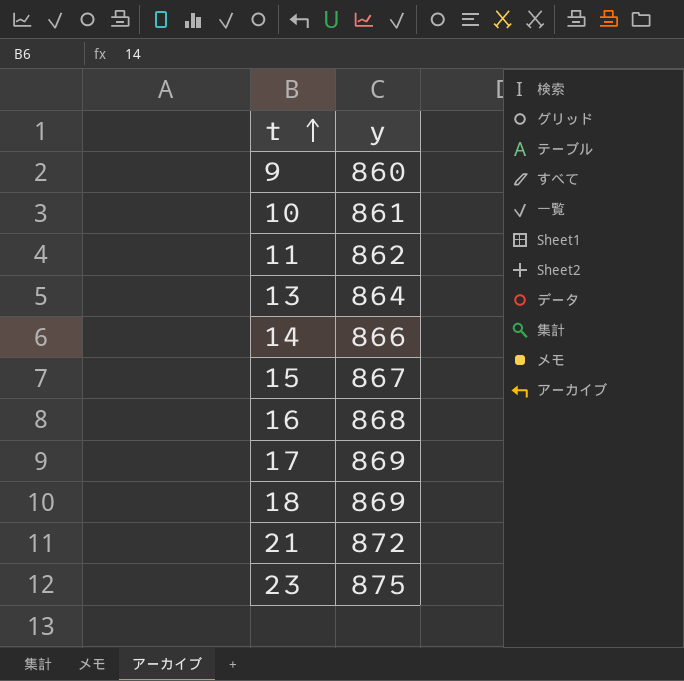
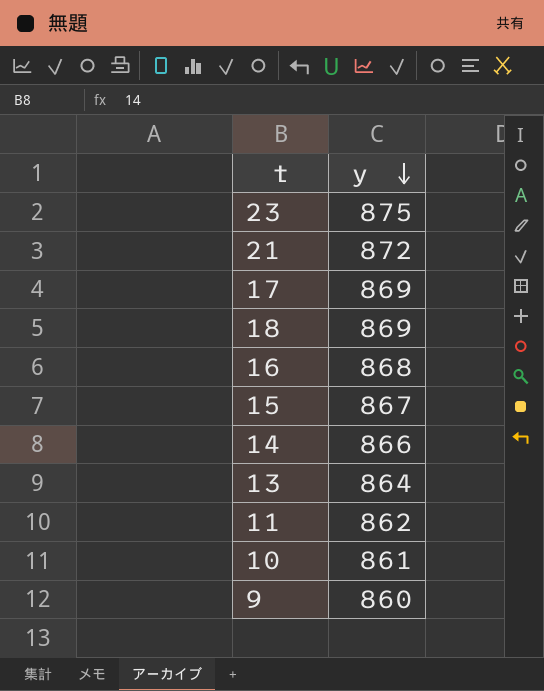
row order: t ascending -> y descending

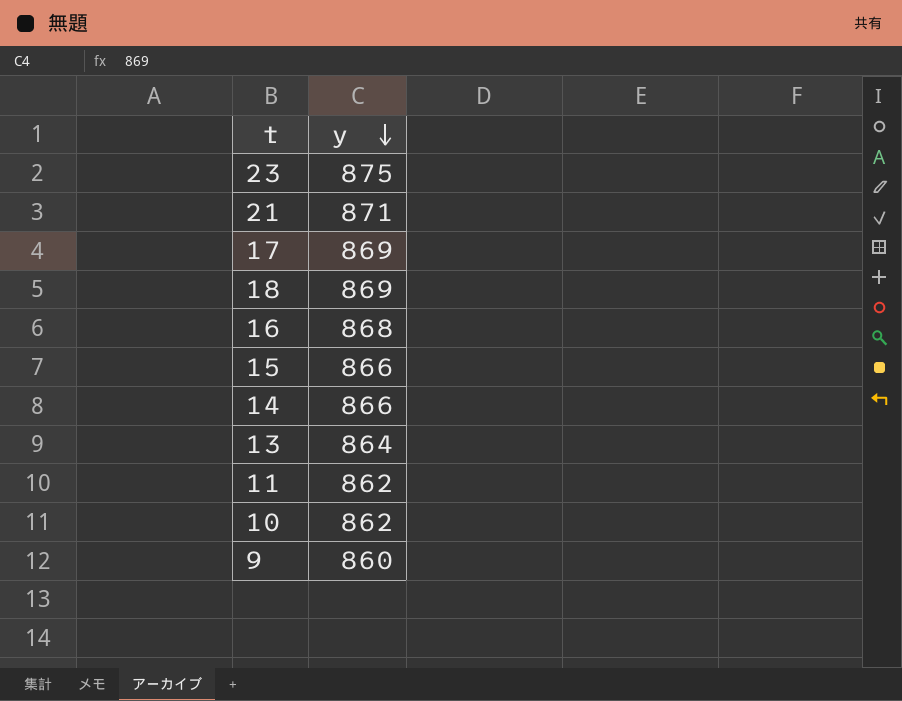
21 | y: 872 -> 871
15 | y: 867 -> 866
10 | y: 861 -> 862

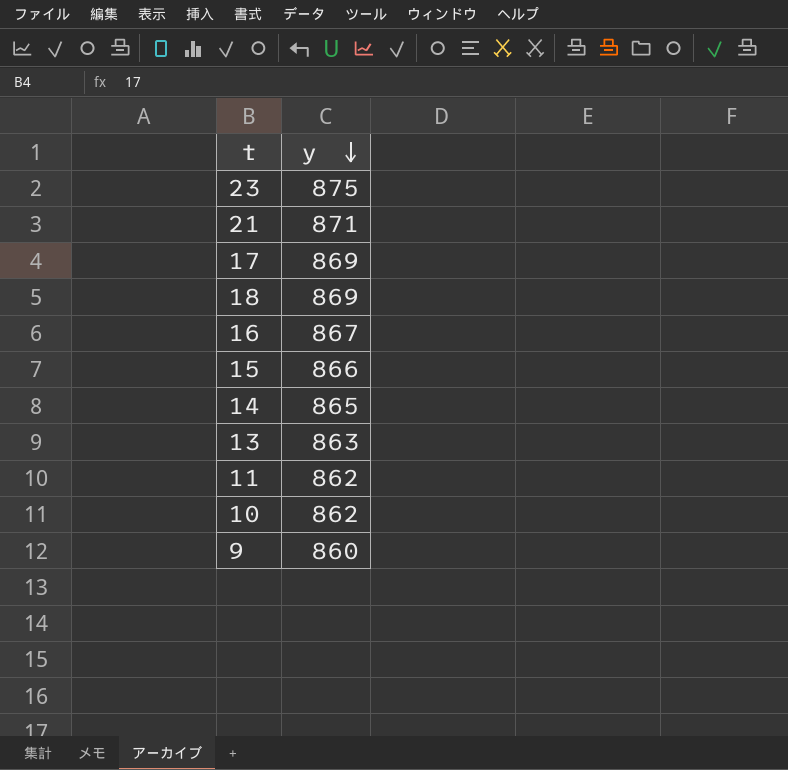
16 | y: 868 -> 867
14 | y: 866 -> 865
13 | y: 864 -> 863

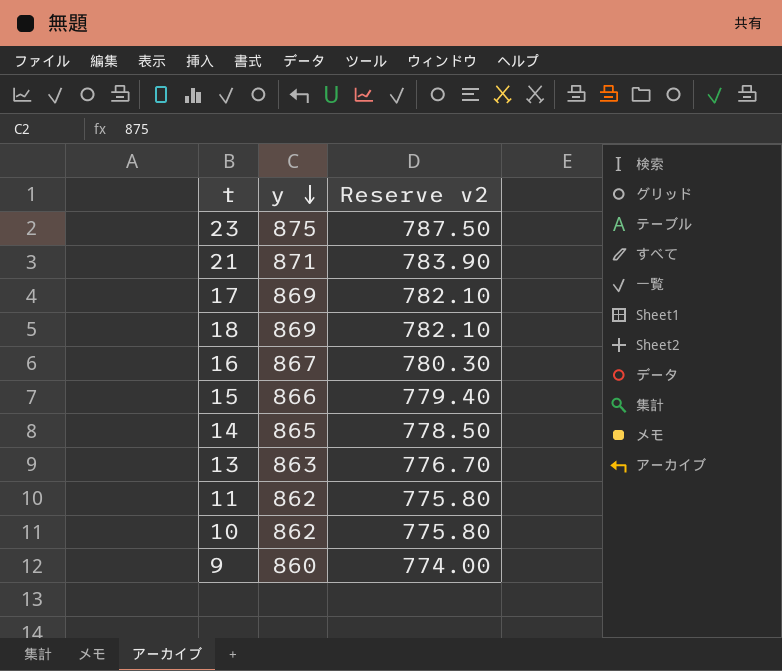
column Reserve v2 | formula: none -> [y] * 0.9

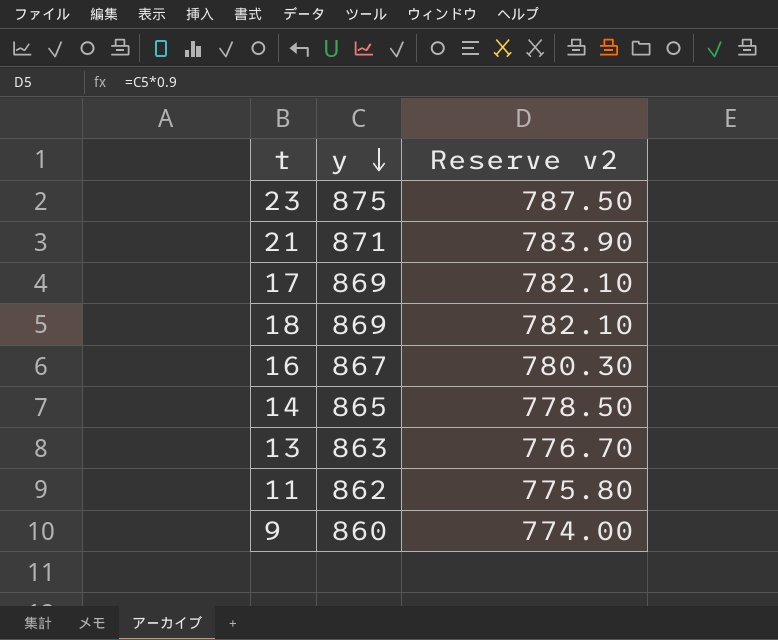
row 15: 866 | 779.40 -> none
row 10: 862 | 775.80 -> none

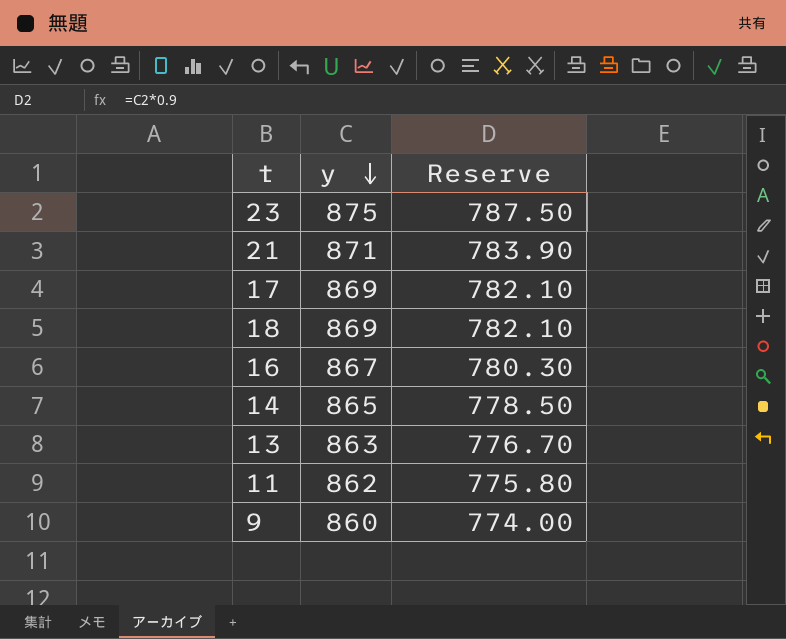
column name: Reserve v2 -> Reserve

